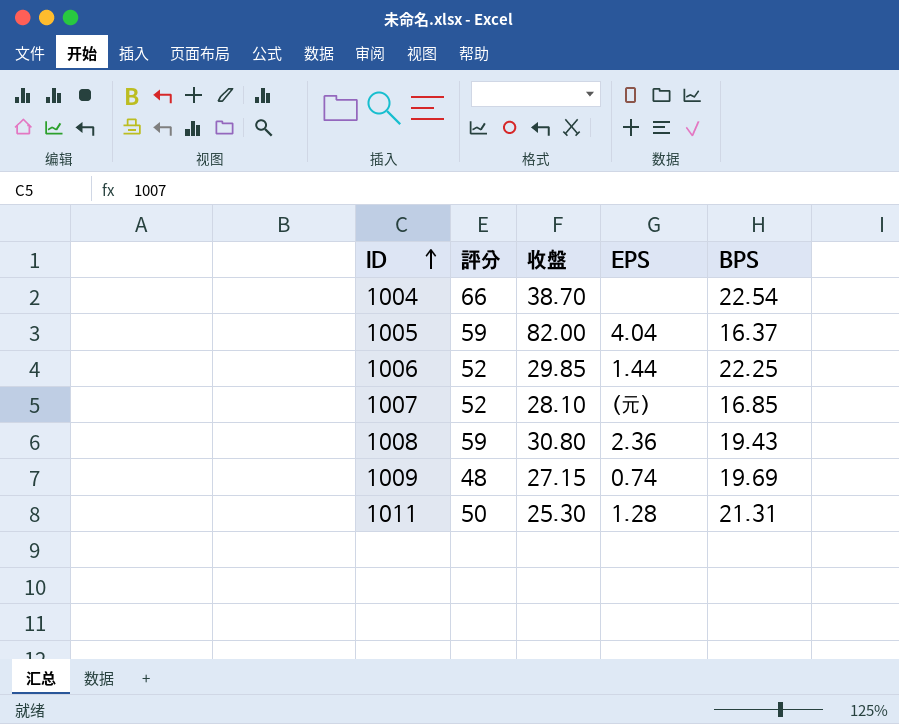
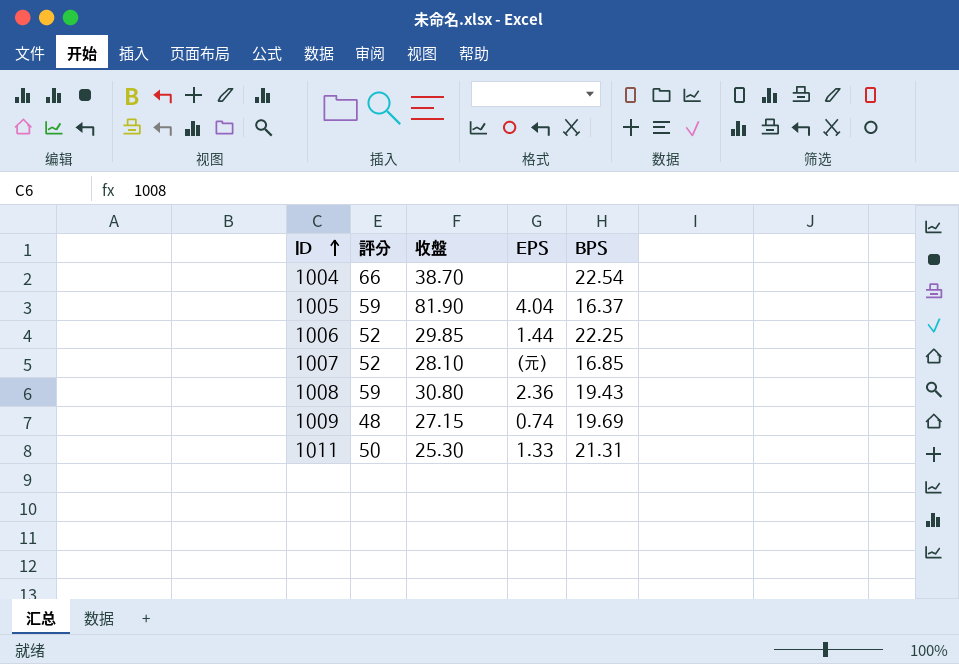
1005 | 收盤: 82.00 -> 81.90
1011 | EPS: 1.28 -> 1.33

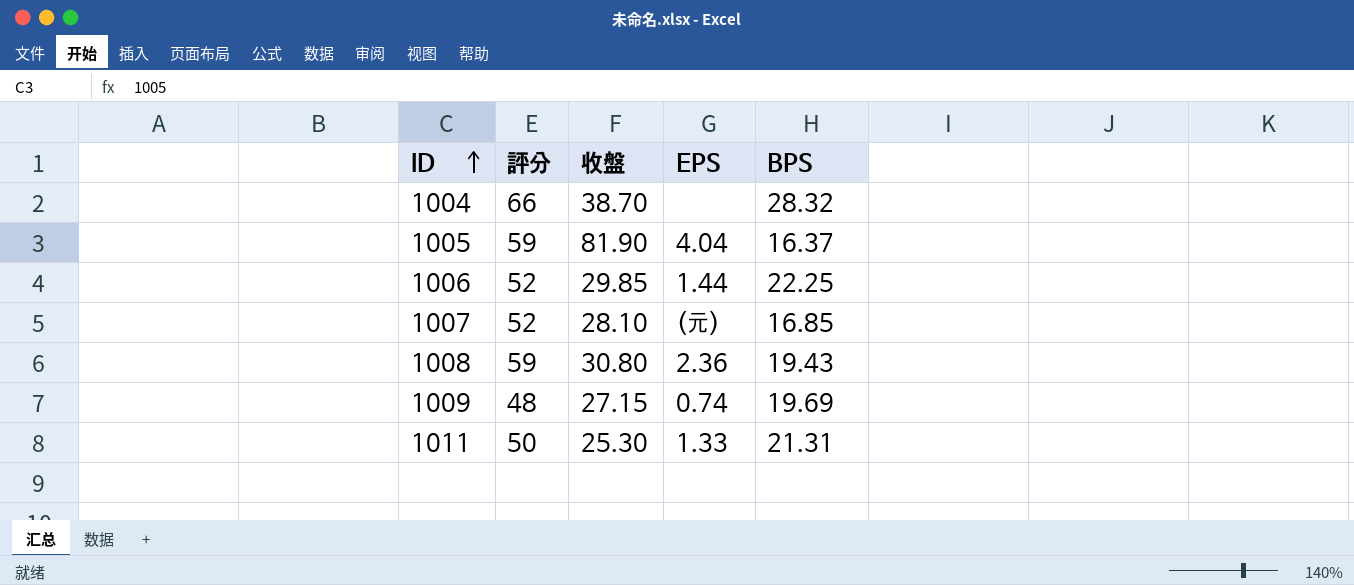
1004 | BPS: 22.54 -> 28.32

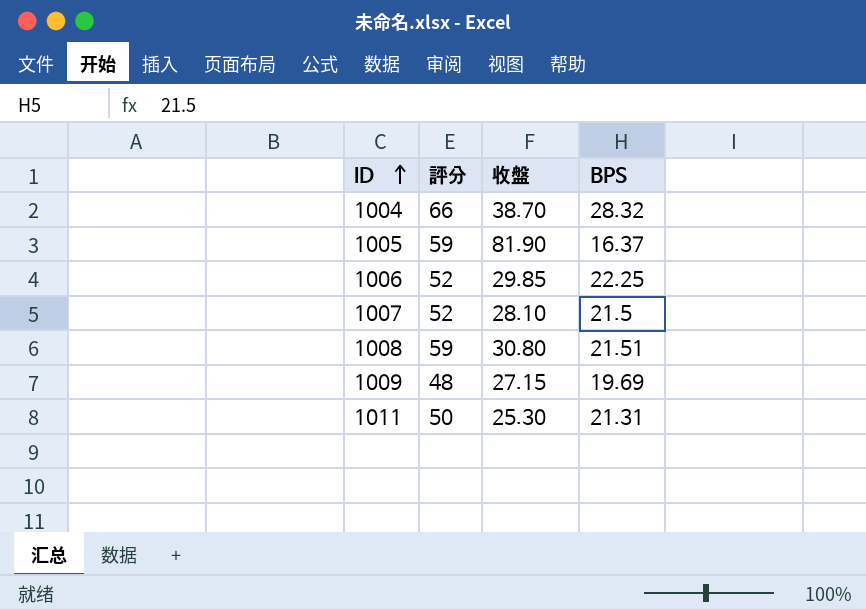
column EPS | position: 4 -> none
1007 | BPS: 16.85 -> 21.5
1008 | BPS: 19.43 -> 21.51

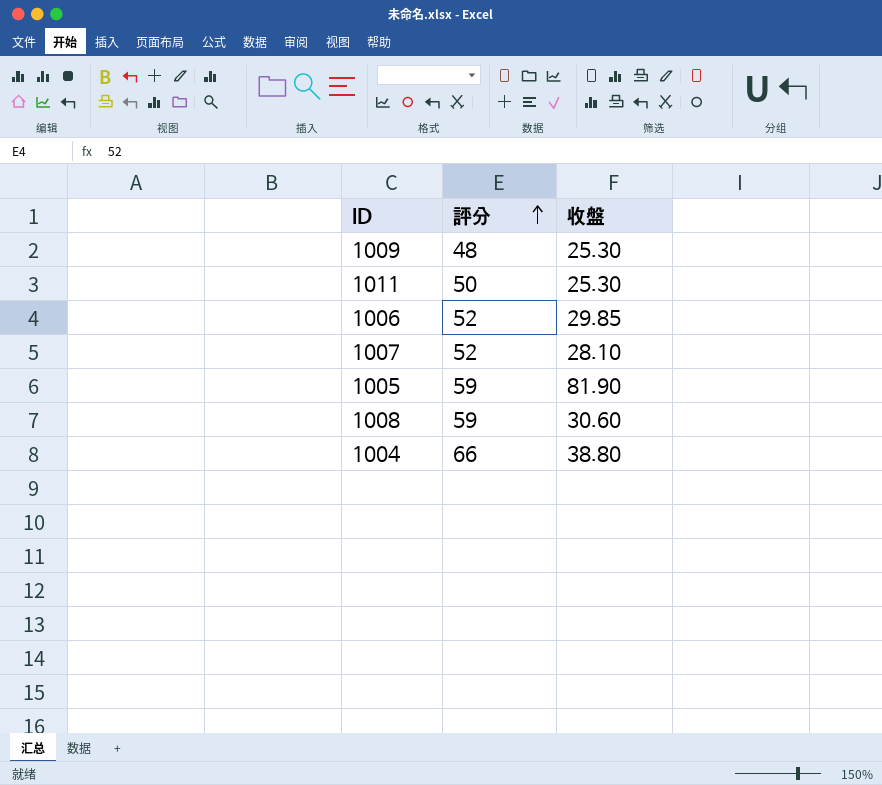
row order: ID ascending -> 評分 ascending
column BPS | position: 4 -> none
1009 | 收盤: 27.15 -> 25.30
1008 | 收盤: 30.80 -> 30.60
1004 | 收盤: 38.70 -> 38.80

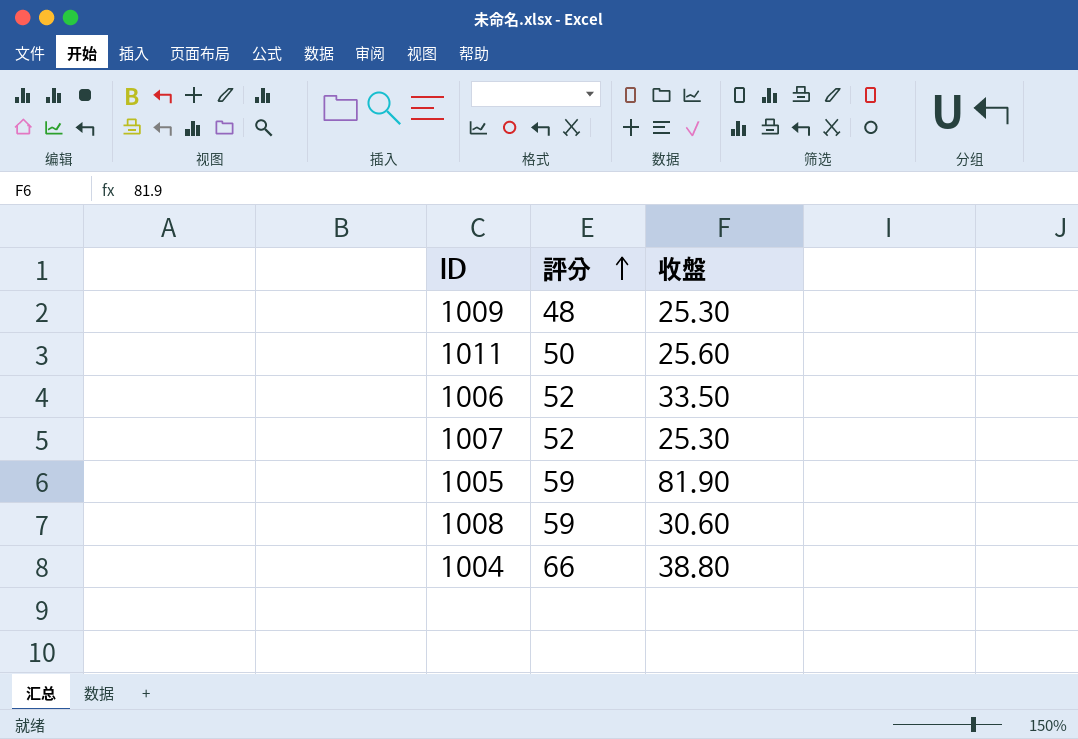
1011 | 收盤: 25.30 -> 25.60
1006 | 收盤: 29.85 -> 33.50
1007 | 收盤: 28.10 -> 25.30

